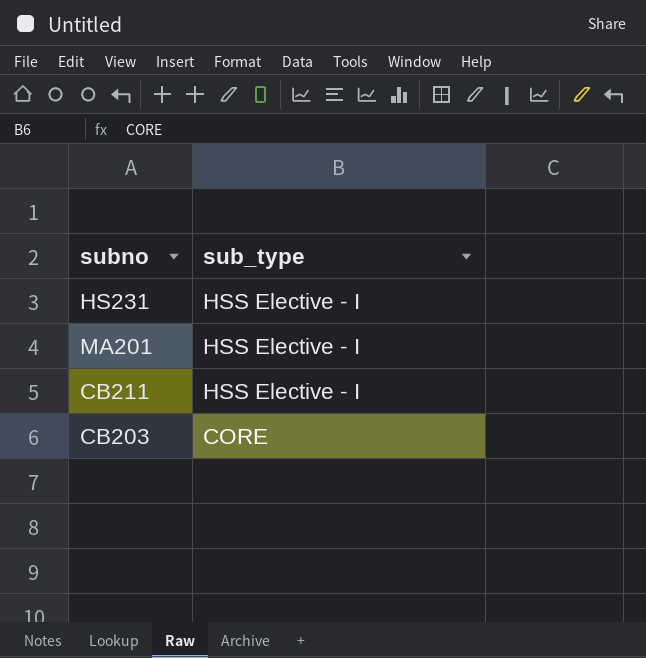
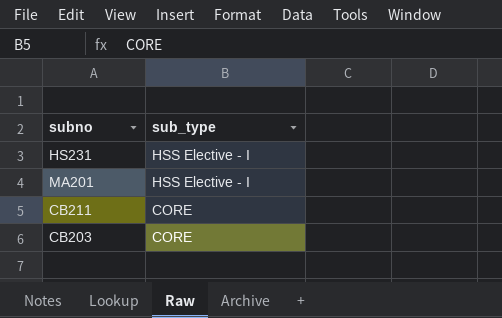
CB211 | sub_type: HSS Elective - I -> CORE

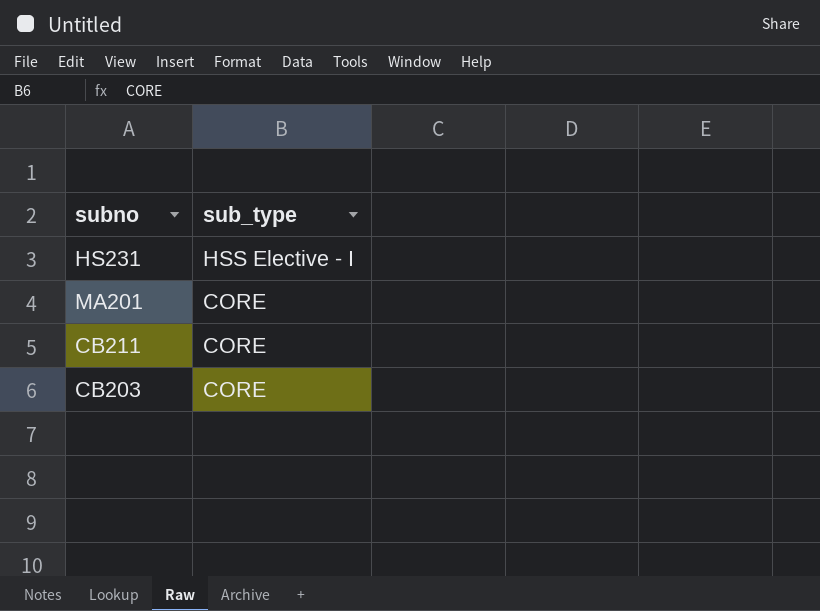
MA201 | sub_type: HSS Elective - I -> CORE

